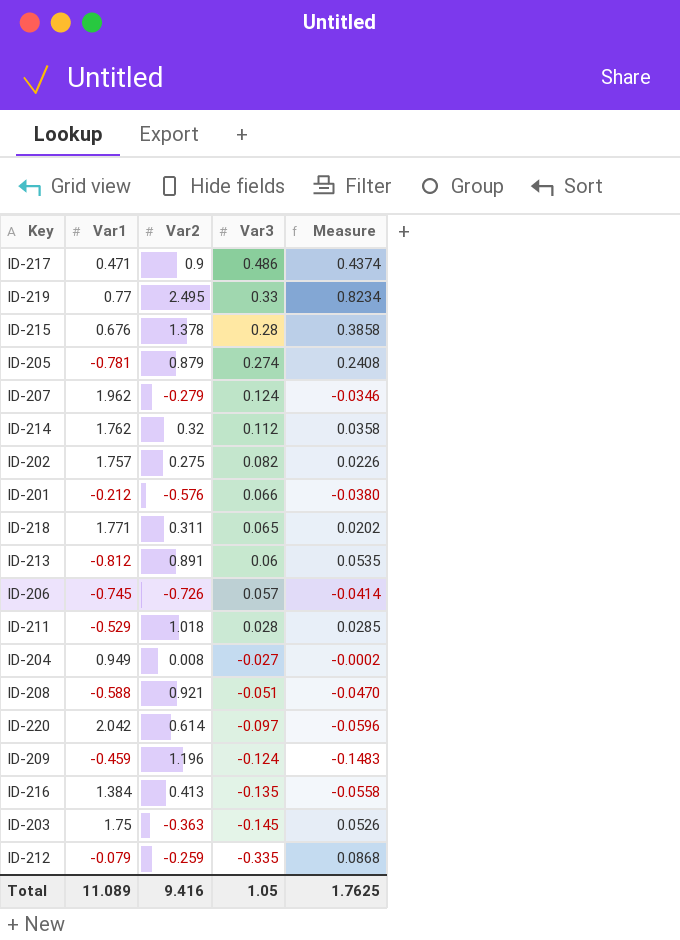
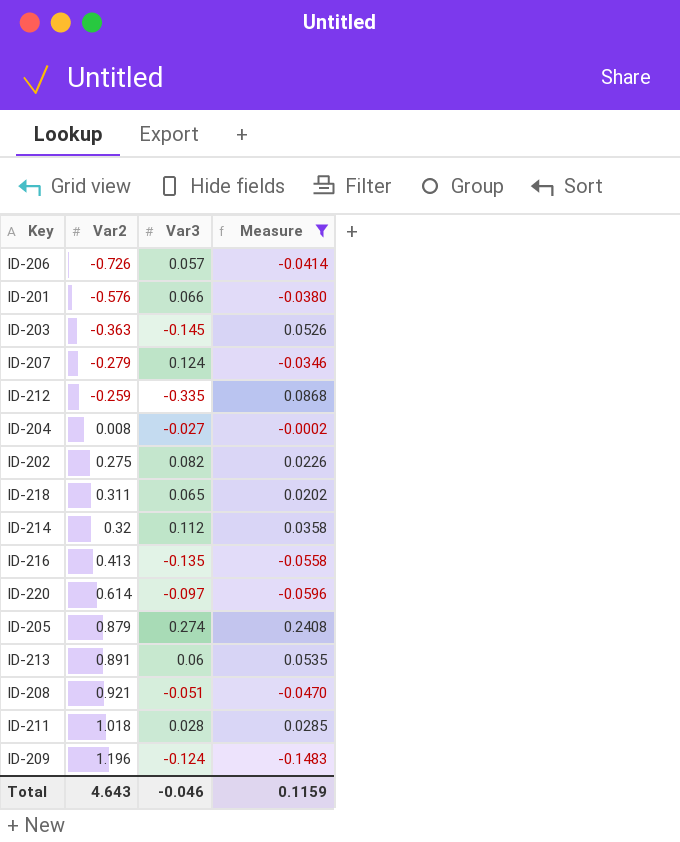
filter: none -> Measure <= 0.2408
row order: Var3 descending -> Var2 ascending
column Var1 | position: 2 -> none
Total | Var2: 9.416 -> 4.643
Total | Var3: 1.05 -> -0.046
Total | Measure: 1.7625 -> 0.1159

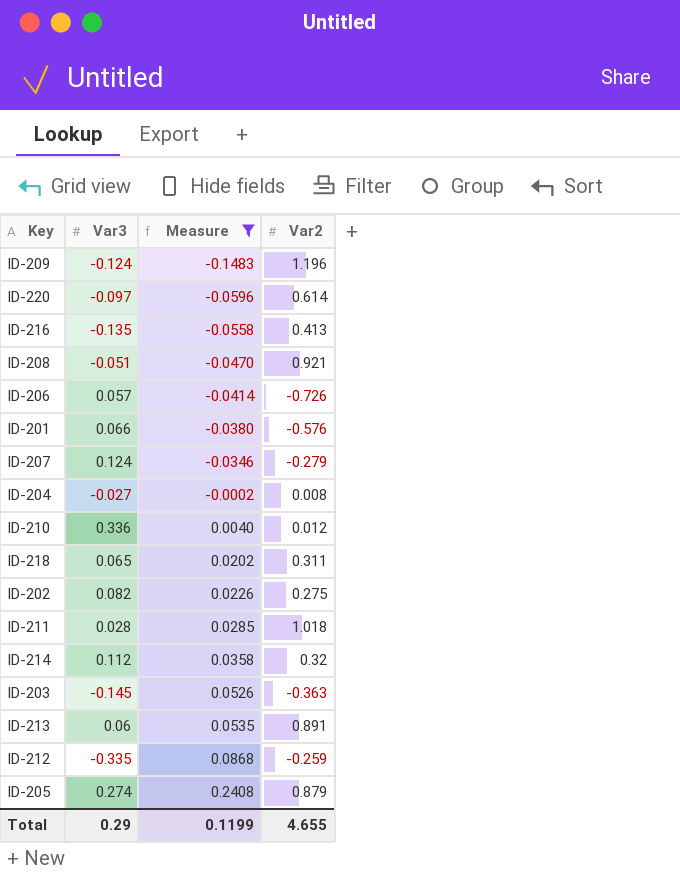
row order: Var2 ascending -> Measure ascending
column Var2 | position: 2 -> 4
row ID-210: none -> 0.336 | 0.0040 | 0.012
Total | Var3: -0.046 -> 0.29
Total | Measure: 0.1159 -> 0.1199
Total | Var2: 4.643 -> 4.655

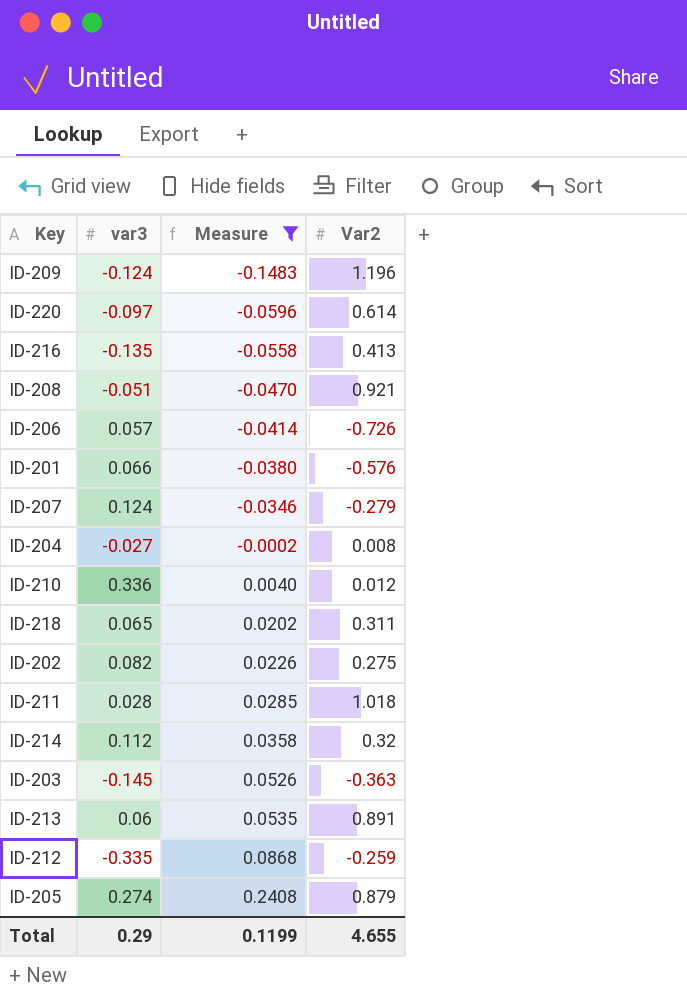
column name: Var3 -> var3

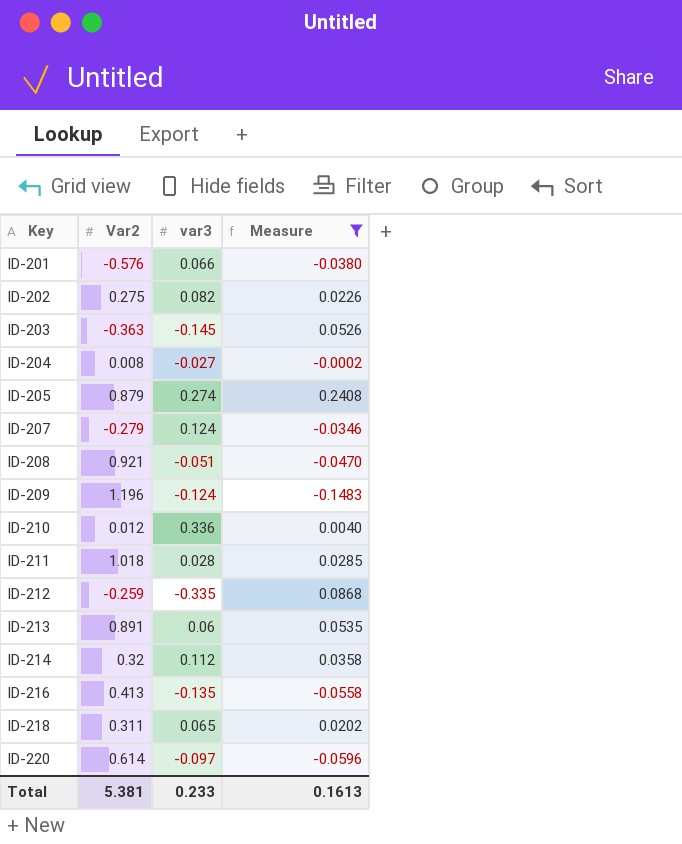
row order: Measure ascending -> Key ascending
column Var2 | position: 4 -> 2
row ID-206: 0.057 | -0.0414 | -0.726 -> none
Total | Var2: 4.655 -> 5.381
Total | var3: 0.29 -> 0.233
Total | Measure: 0.1199 -> 0.1613

